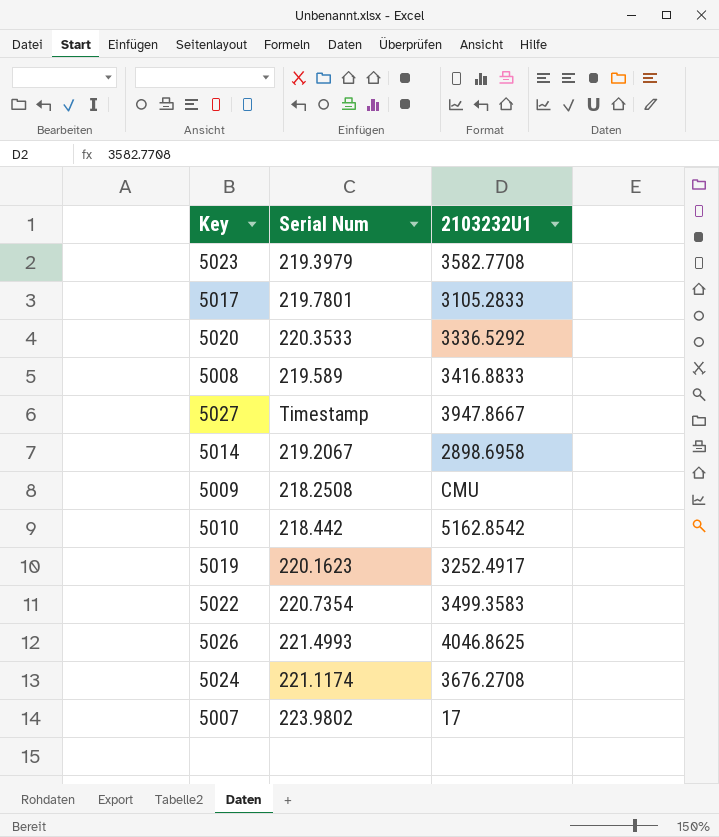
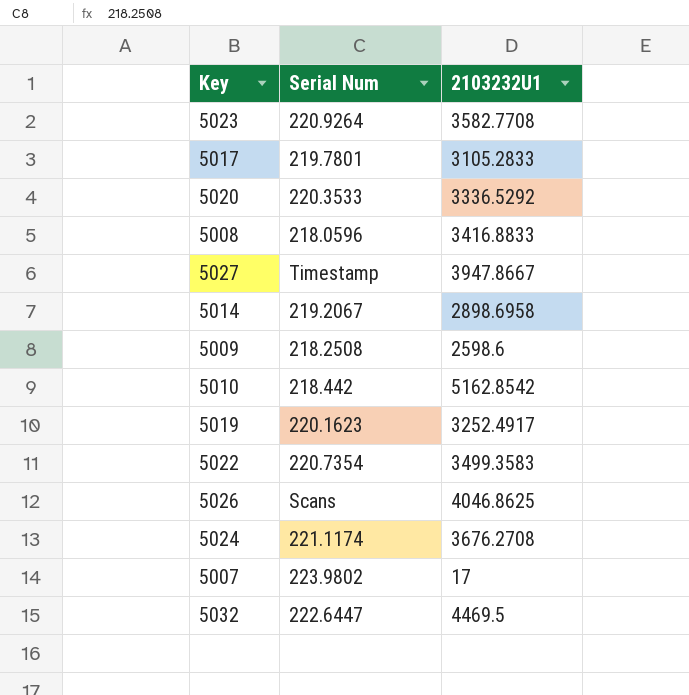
5023 | Serial Num: 219.3979 -> 220.9264
5008 | Serial Num: 219.589 -> 218.0596
5009 | 2103232U1: CMU -> 2598.6
5026 | Serial Num: 221.4993 -> Scans
row 5032: none -> 222.6447 | 4469.5

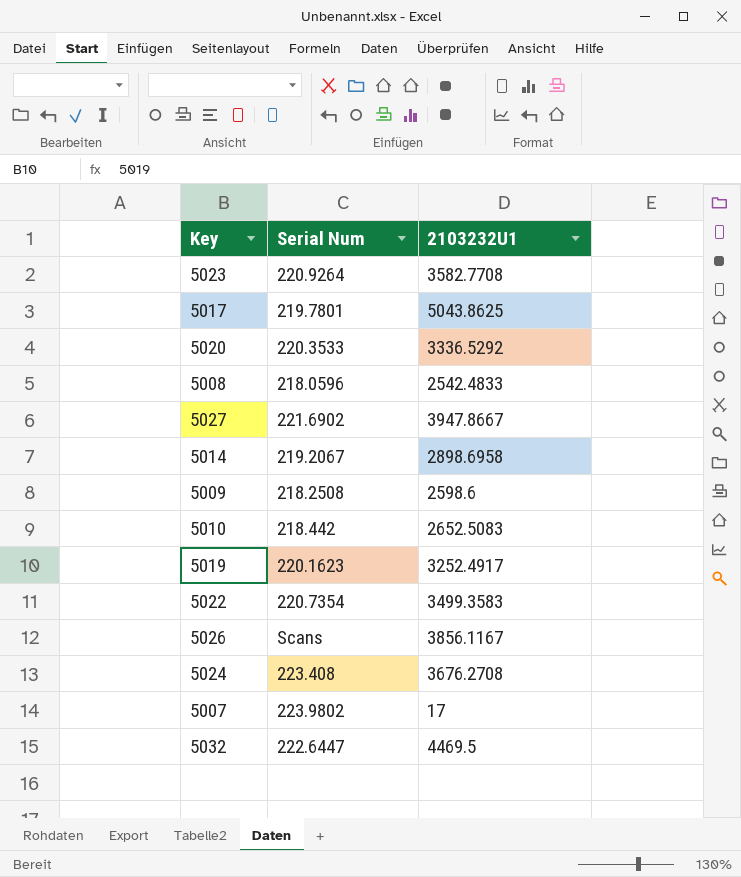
5017 | 2103232U1: 3105.2833 -> 5043.8625
5008 | 2103232U1: 3416.8833 -> 2542.4833
5027 | Serial Num: Timestamp -> 221.6902
5010 | 2103232U1: 5162.8542 -> 2652.5083
5026 | 2103232U1: 4046.8625 -> 3856.1167
5024 | Serial Num: 221.1174 -> 223.408

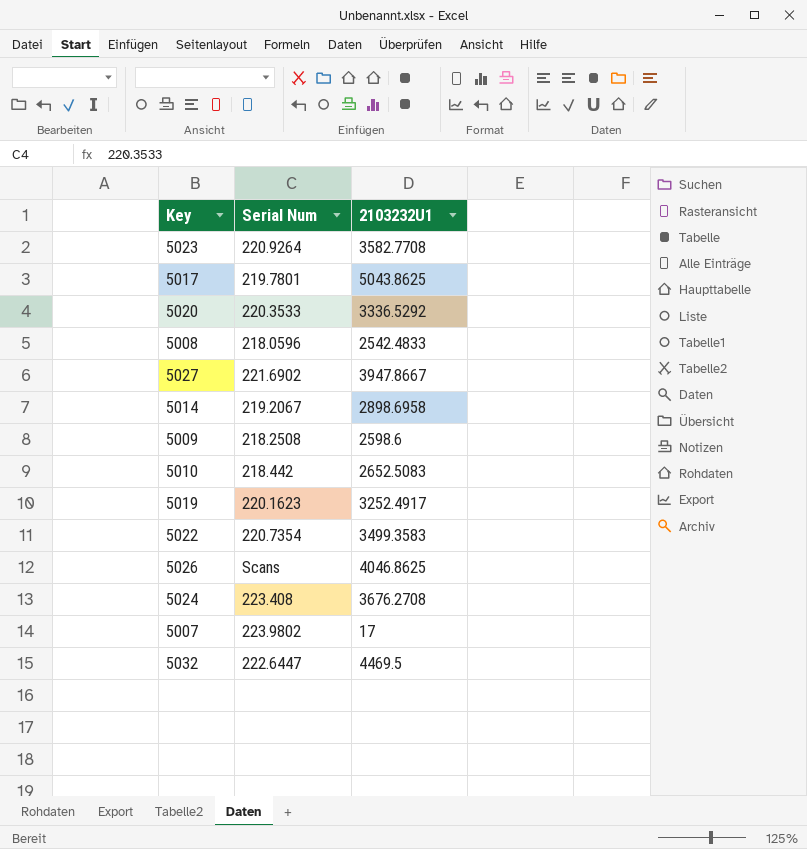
5026 | 2103232U1: 3856.1167 -> 4046.8625

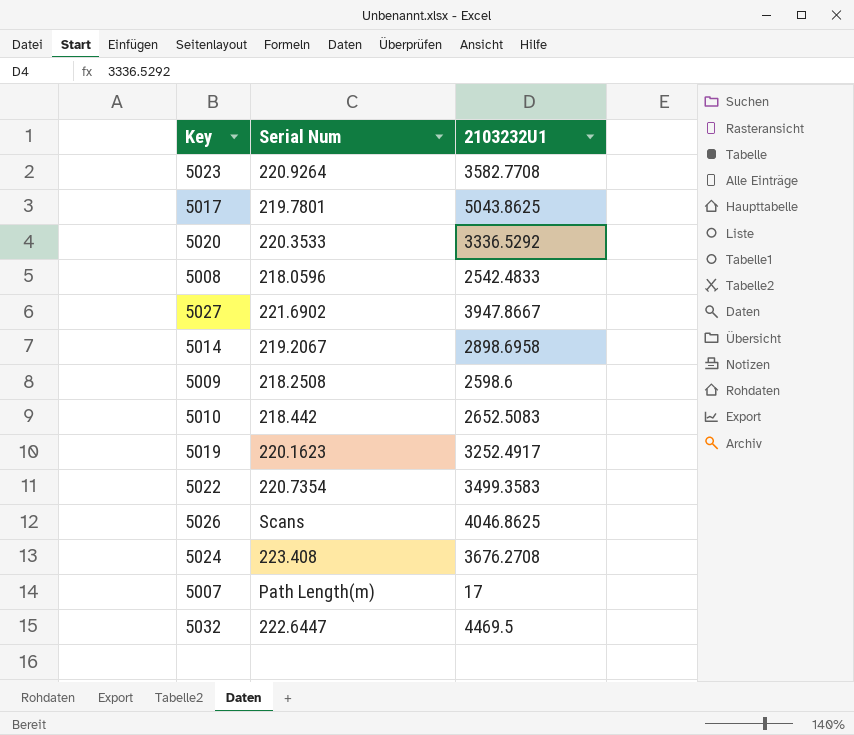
5007 | Serial Num: 223.9802 -> Path Length(m)

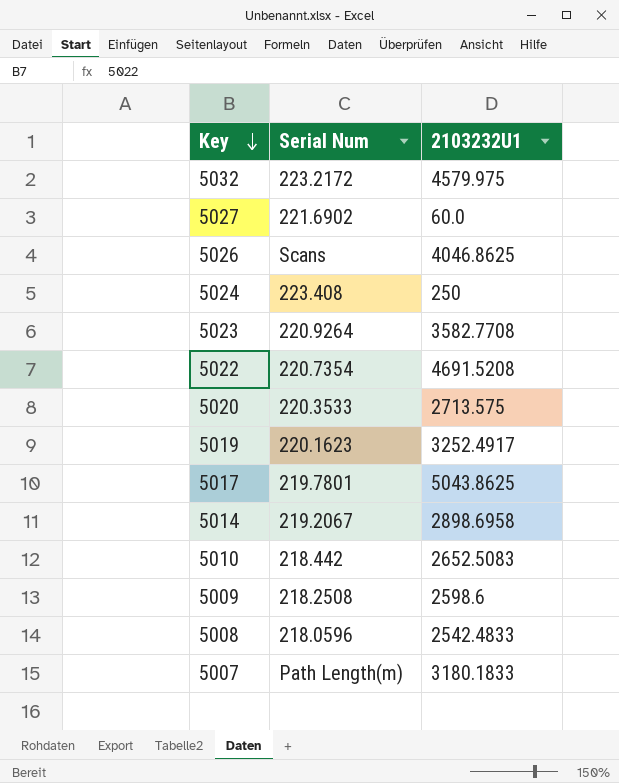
row order: none -> Key descending
5032 | Serial Num: 222.6447 -> 223.2172
5032 | 2103232U1: 4469.5 -> 4579.975
5027 | 2103232U1: 3947.8667 -> 60.0
5024 | 2103232U1: 3676.2708 -> 250
5022 | 2103232U1: 3499.3583 -> 4691.5208
5020 | 2103232U1: 3336.5292 -> 2713.575
5007 | 2103232U1: 17 -> 3180.1833

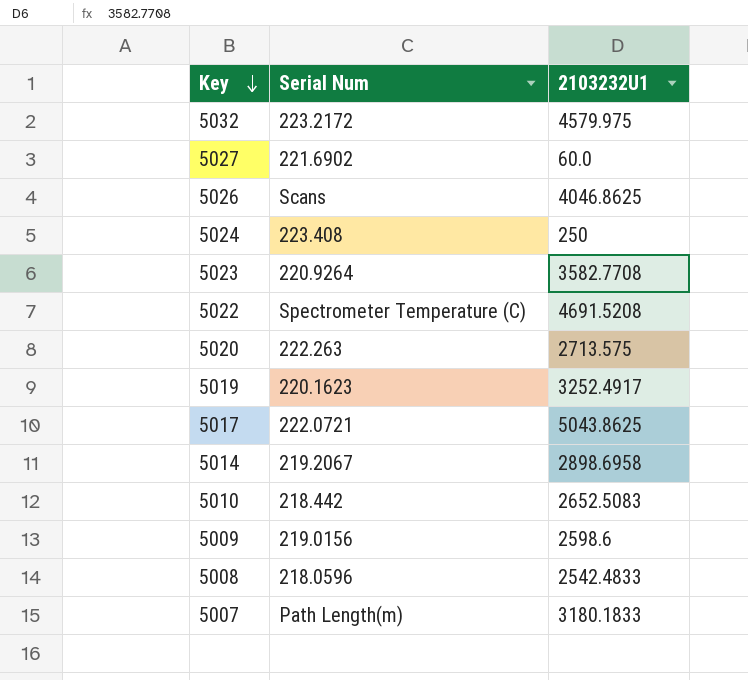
5022 | Serial Num: 220.7354 -> Spectrometer Temperature (C)
5020 | Serial Num: 220.3533 -> 222.263
5017 | Serial Num: 219.7801 -> 222.0721
5009 | Serial Num: 218.2508 -> 219.0156

